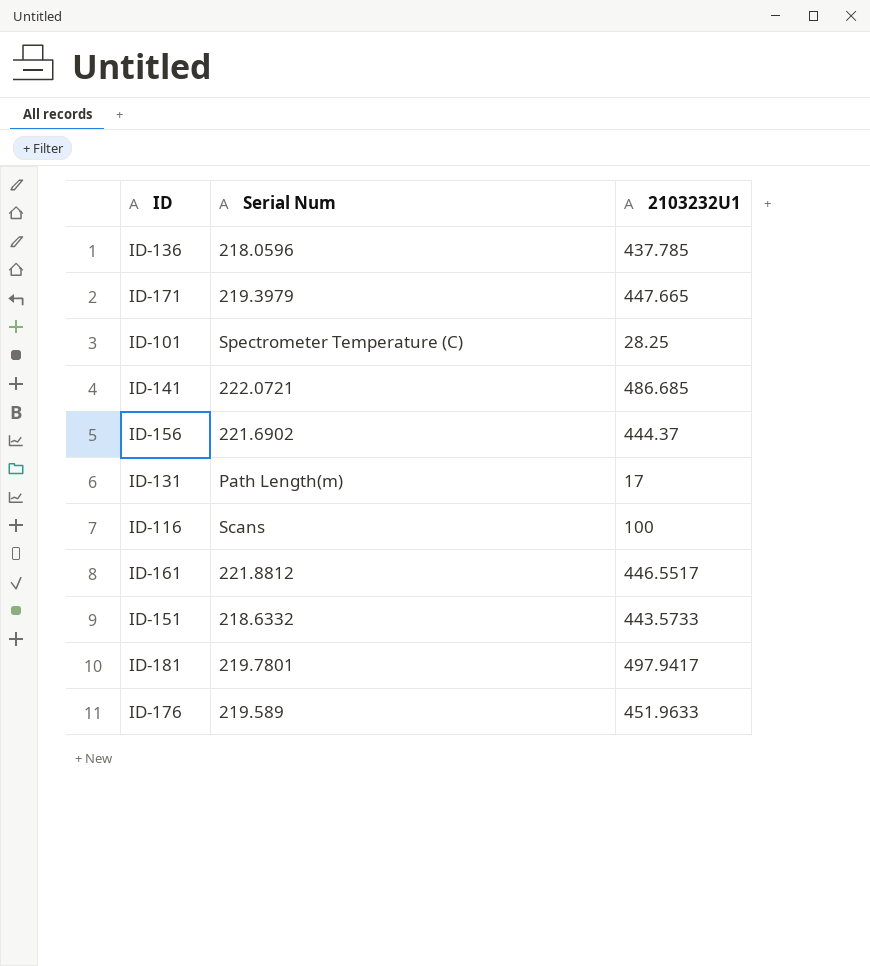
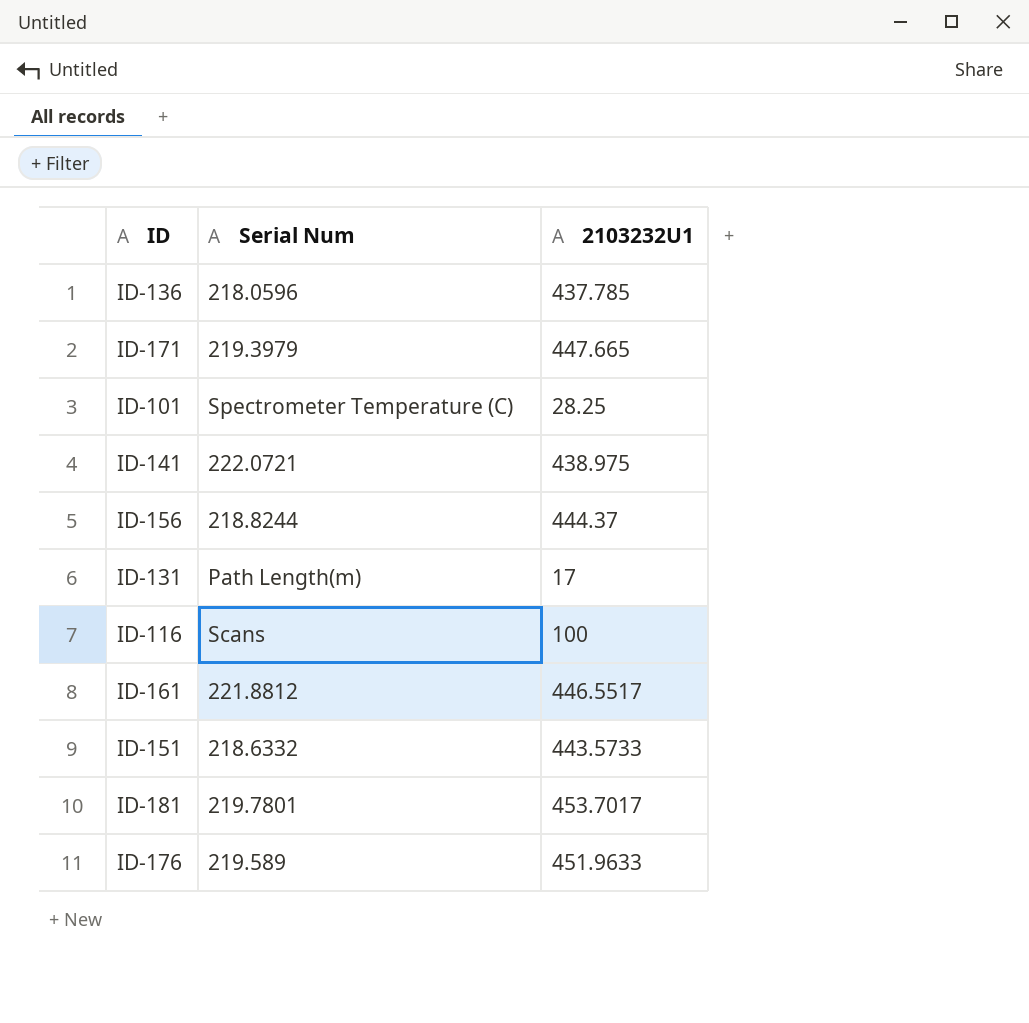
ID-141 | 2103232U1: 486.685 -> 438.975
ID-156 | Serial Num: 221.6902 -> 218.8244
ID-181 | 2103232U1: 497.9417 -> 453.7017

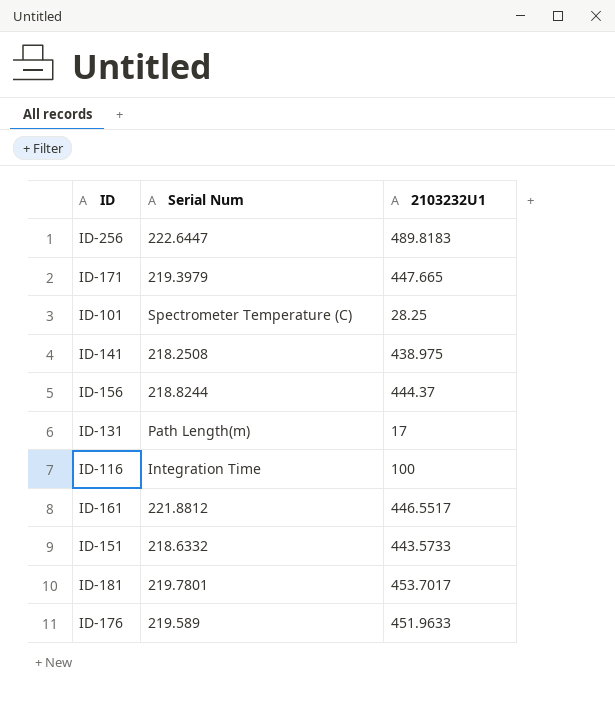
row ID-136: 218.0596 | 437.785 -> none
row ID-256: none -> 222.6447 | 489.8183
ID-141 | Serial Num: 222.0721 -> 218.2508
ID-116 | Serial Num: Scans -> Integration Time

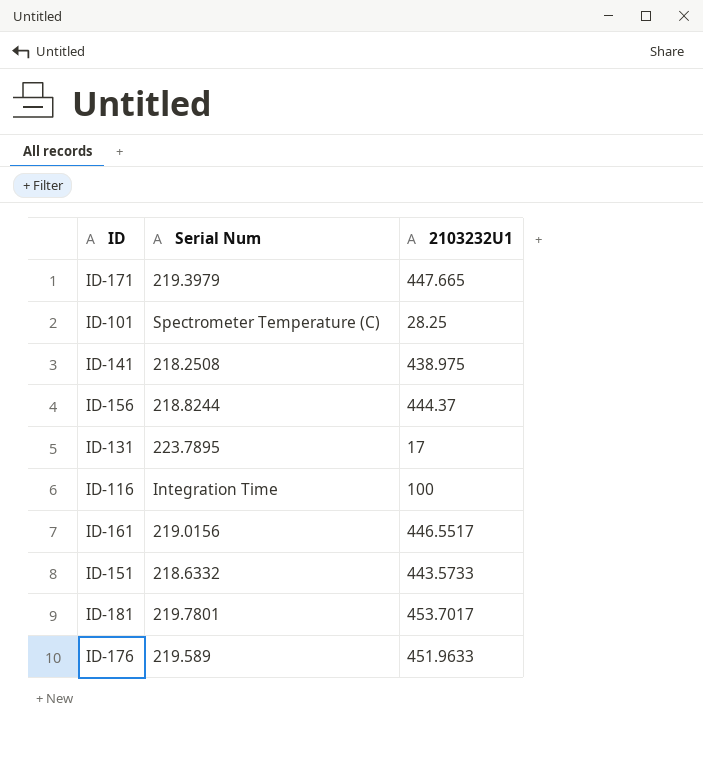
row ID-256: 222.6447 | 489.8183 -> none
ID-131 | Serial Num: Path Length(m) -> 223.7895
ID-161 | Serial Num: 221.8812 -> 219.0156

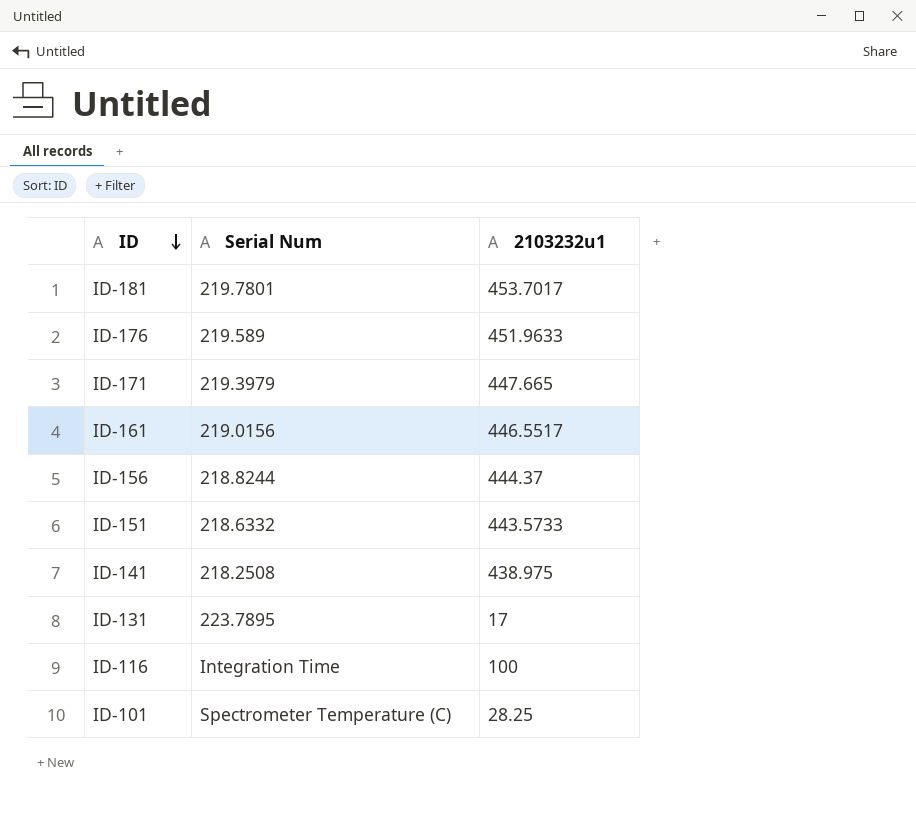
row order: none -> ID descending
column name: 2103232U1 -> 2103232u1

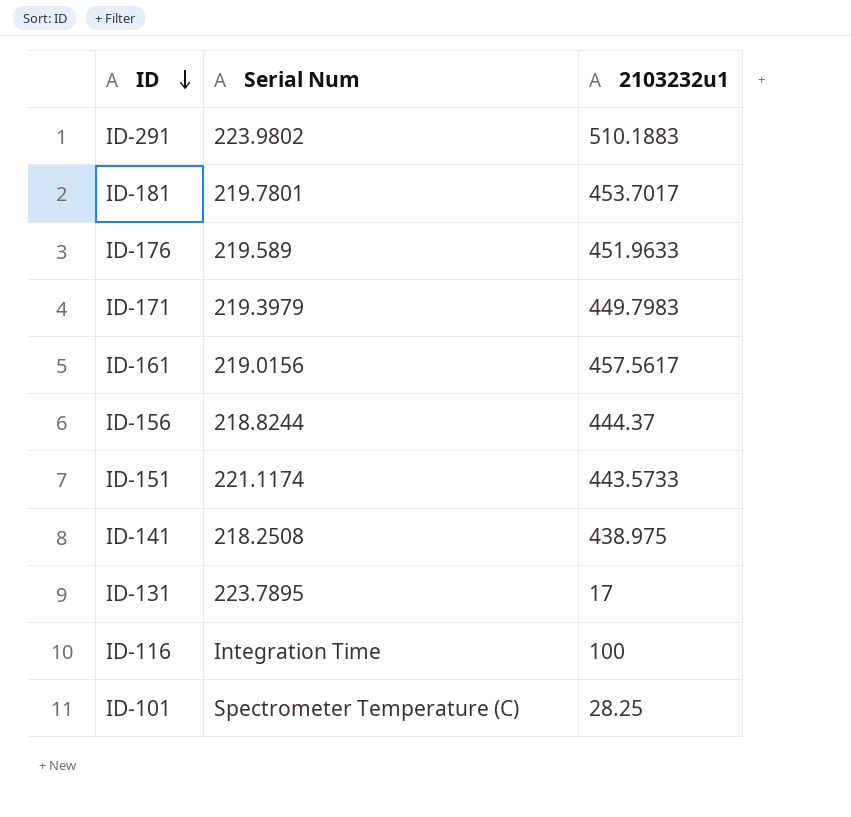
row ID-291: none -> 223.9802 | 510.1883
ID-171 | 2103232u1: 447.665 -> 449.7983
ID-161 | 2103232u1: 446.5517 -> 457.5617
ID-151 | Serial Num: 218.6332 -> 221.1174

